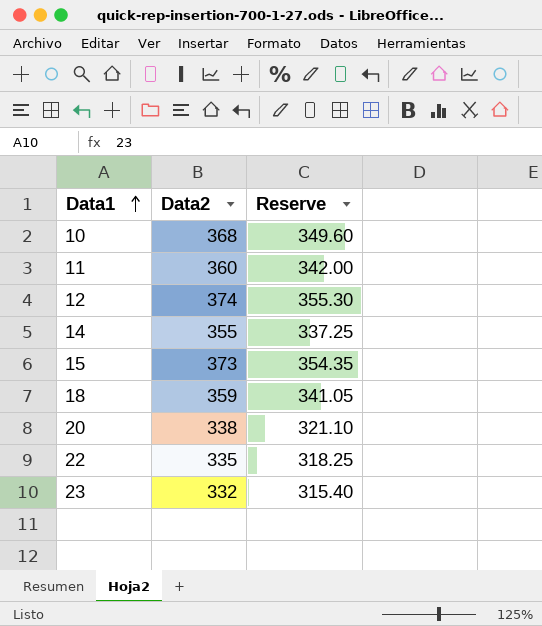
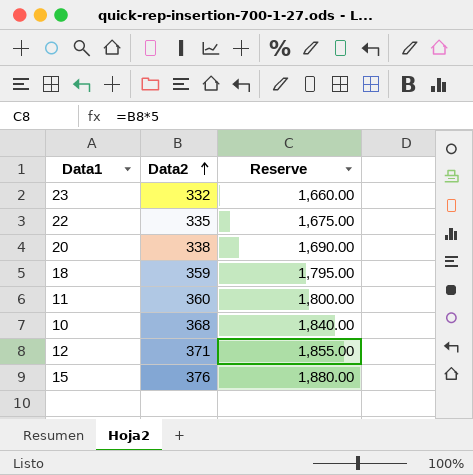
row order: Data1 ascending -> Data2 ascending
column Reserve | formula: [Data2] * 0.95 -> [Data2] * 5
row 14: 355 | 337.25 -> none
12 | Data2: 374 -> 371
15 | Data2: 373 -> 376

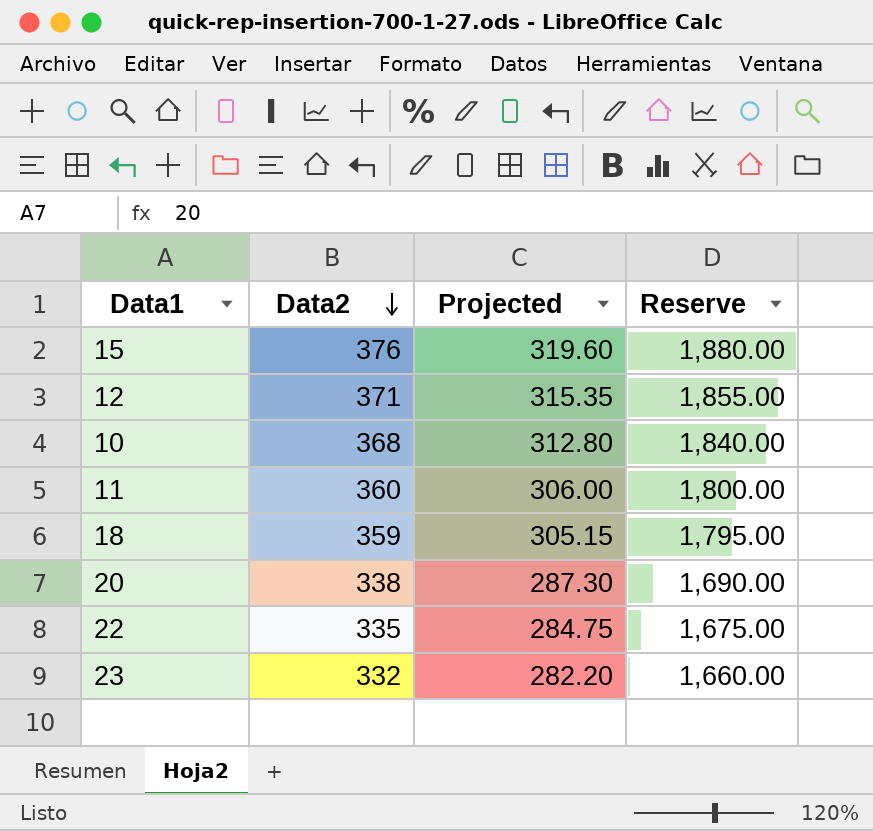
row order: Data2 ascending -> Data2 descending
column Projected | formula: none -> [Data2] * 0.85

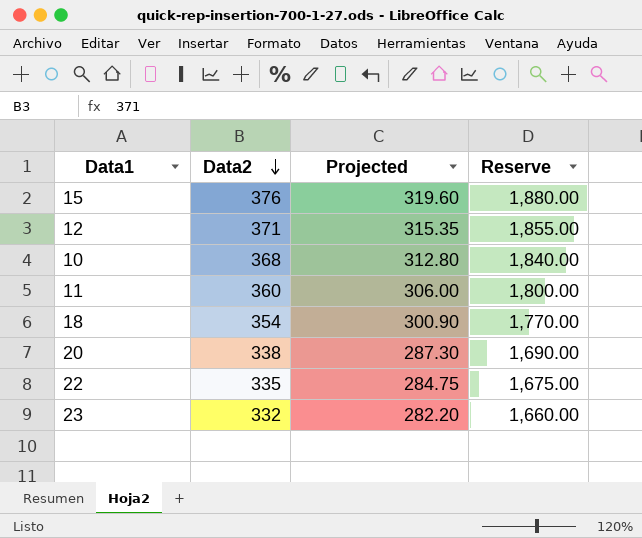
18 | Data2: 359 -> 354
18 | Projected: 305.15 -> 300.90
18 | Reserve: 1,795.00 -> 1,770.00

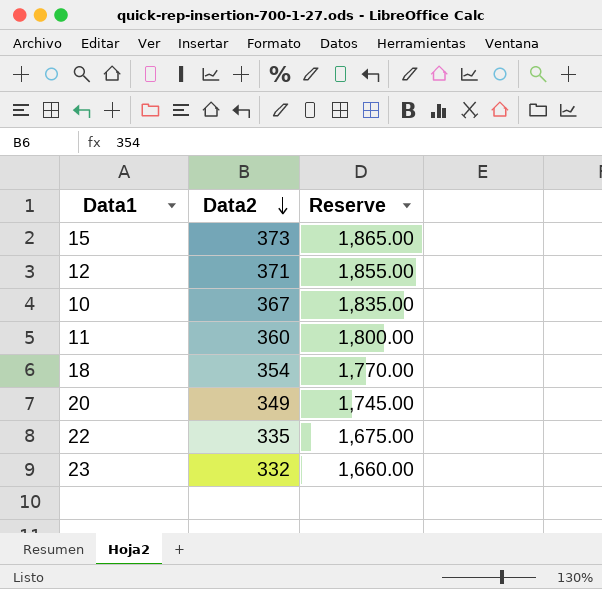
column Projected | formula: [Data2] * 0.85 -> none
15 | Data2: 376 -> 373
15 | Reserve: 1,880.00 -> 1,865.00
10 | Data2: 368 -> 367
10 | Reserve: 1,840.00 -> 1,835.00
20 | Data2: 338 -> 349
20 | Reserve: 1,690.00 -> 1,745.00

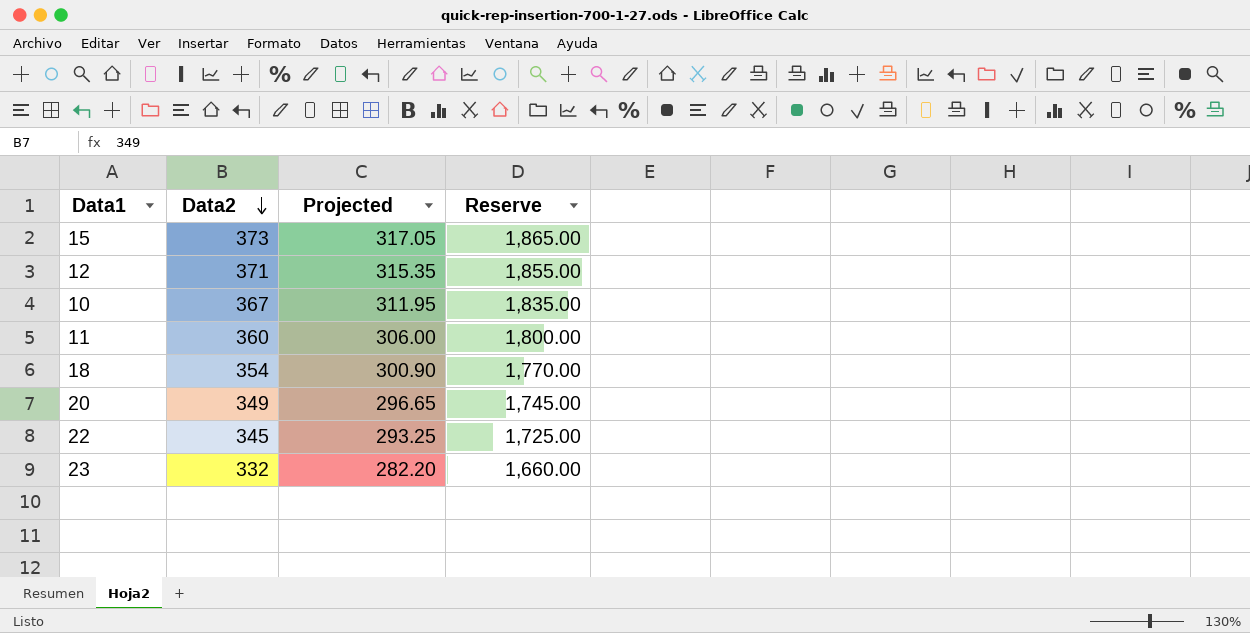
column Projected | formula: none -> [Data2] * 0.85
22 | Data2: 335 -> 345
22 | Reserve: 1,675.00 -> 1,725.00

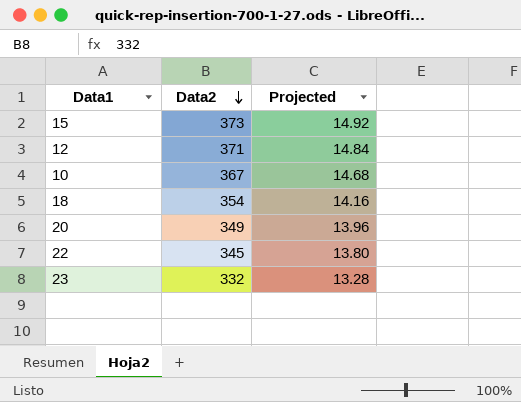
column Reserve | formula: [Data2] * 5 -> none
column Projected | formula: [Data2] * 0.85 -> [Data2] * 0.04
row 11: 360 | 306.00 | 1,800.00 -> none

